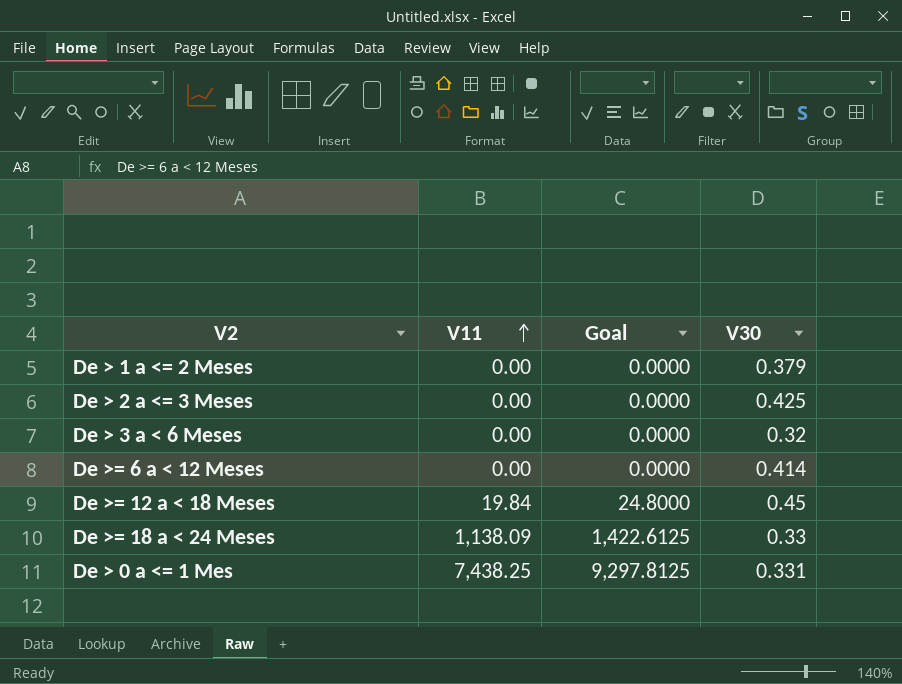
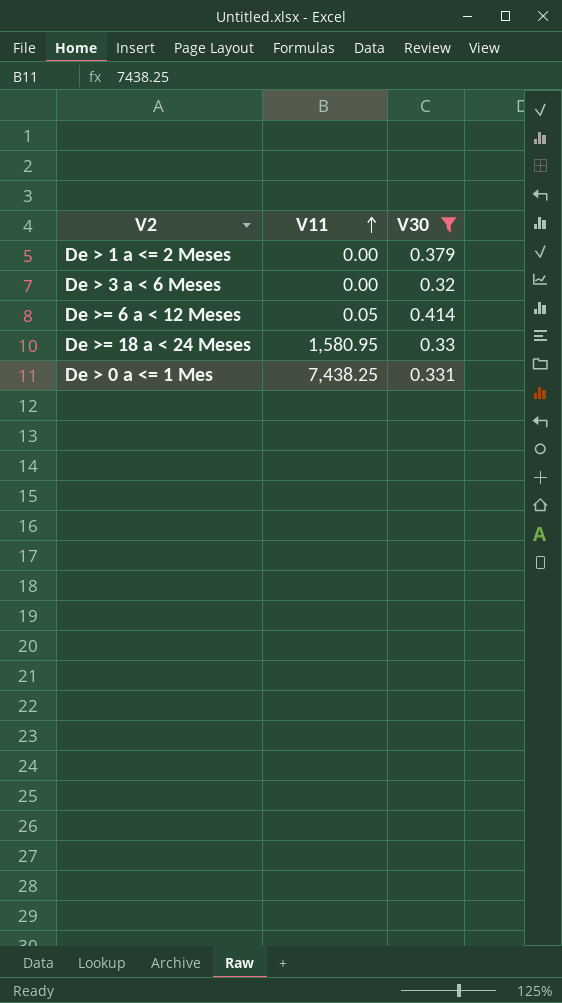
filter: none -> V30 <= 0.414
column Goal | formula: [V11] * 1.25 -> none
De >= 6 a < 12 Meses | V11: 0.00 -> 0.05
De >= 18 a < 24 Meses | V11: 1,138.09 -> 1,580.95

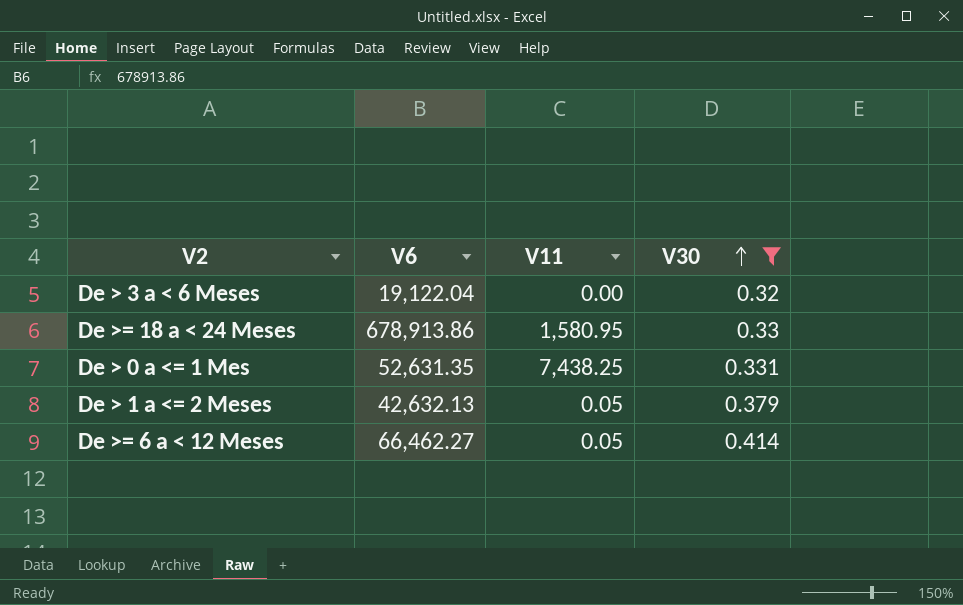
row order: V11 ascending -> V30 ascending
column V6 | position: none -> 2
De > 1 a <= 2 Meses | V11: 0.00 -> 0.05

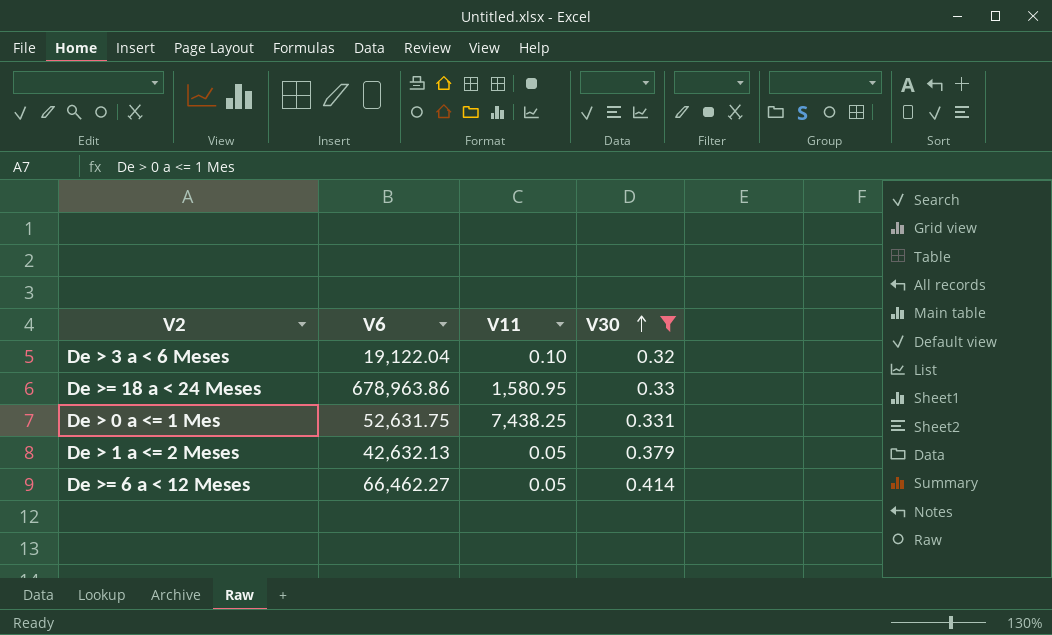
De > 3 a < 6 Meses | V11: 0.00 -> 0.10
De >= 18 a < 24 Meses | V6: 678,913.86 -> 678,963.86
De > 0 a <= 1 Mes | V6: 52,631.35 -> 52,631.75

